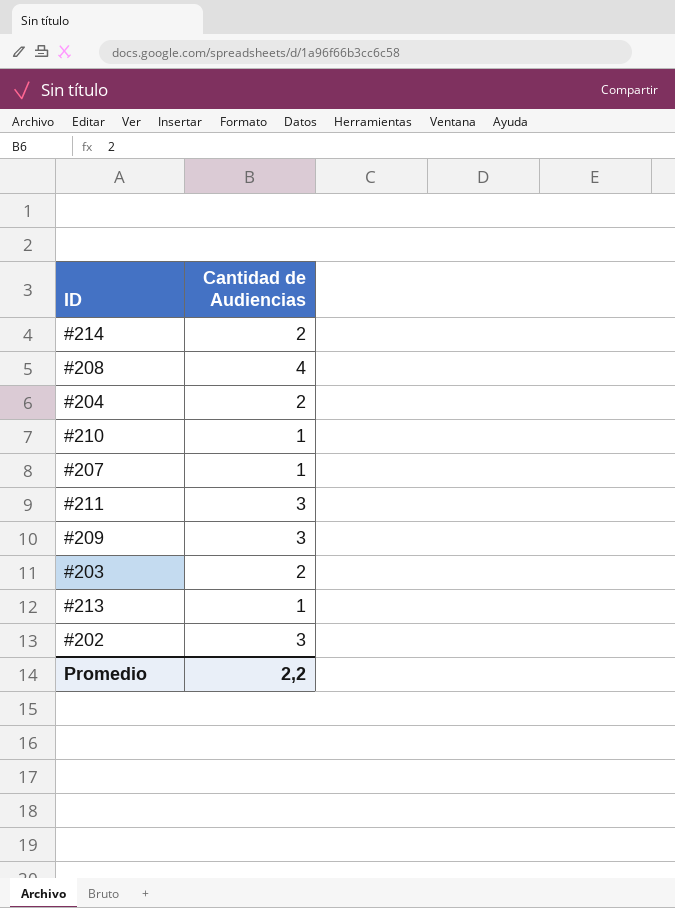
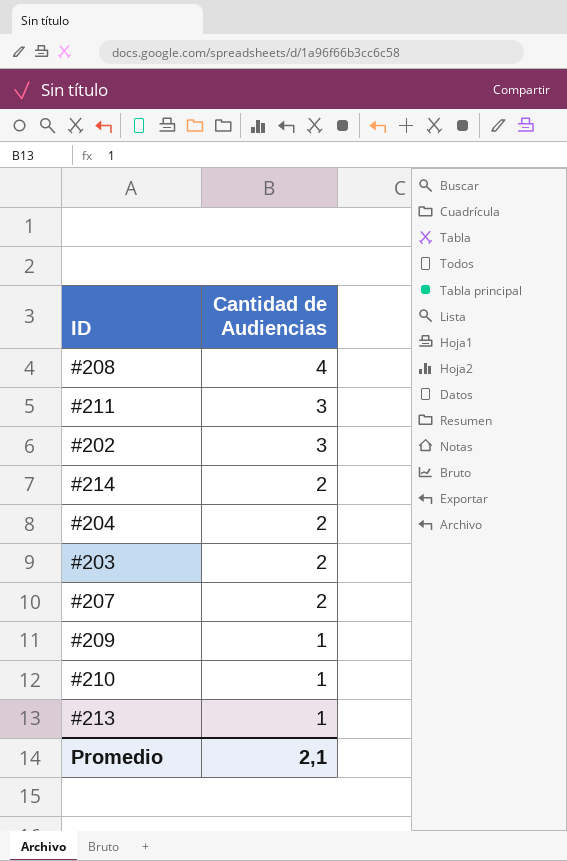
row order: none -> Cantidad de Audiencias descending
#207 | Cantidad de Audiencias: 1 -> 2
#209 | Cantidad de Audiencias: 3 -> 1
Promedio | Cantidad de Audiencias: 2,2 -> 2,1

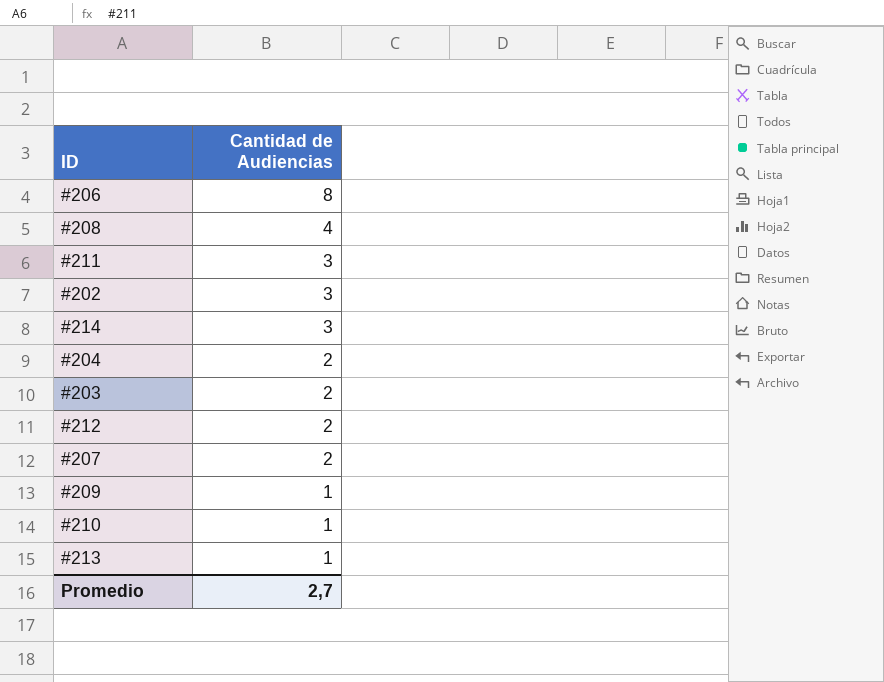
row #206: none -> 8
#214 | Cantidad de Audiencias: 2 -> 3
row #212: none -> 2
Promedio | Cantidad de Audiencias: 2,1 -> 2,7

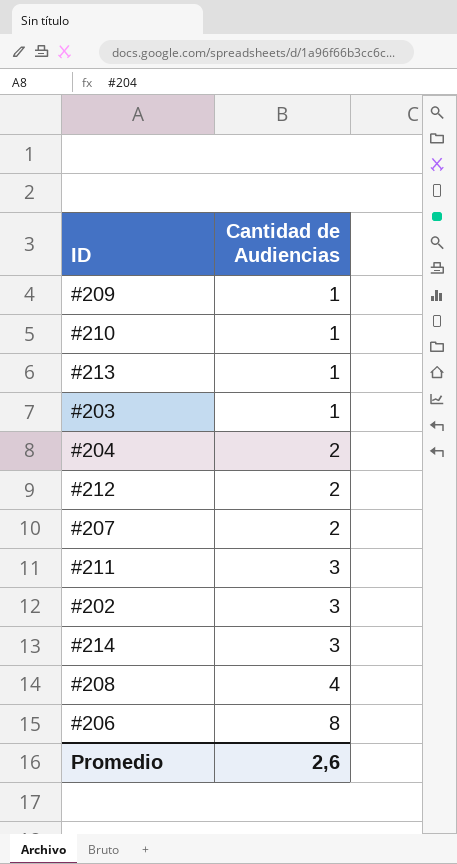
row order: Cantidad de Audiencias descending -> Cantidad de Audiencias ascending
#203 | Cantidad de Audiencias: 2 -> 1
Promedio | Cantidad de Audiencias: 2,7 -> 2,6

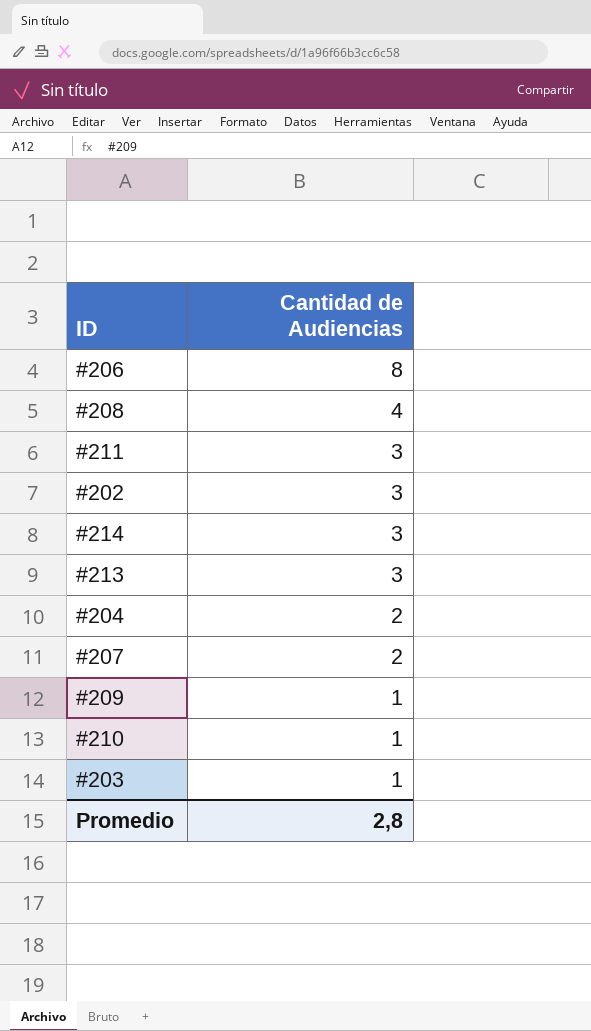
row order: Cantidad de Audiencias ascending -> Cantidad de Audiencias descending
row #212: 2 -> none
#213 | Cantidad de Audiencias: 1 -> 3
Promedio | Cantidad de Audiencias: 2,6 -> 2,8

